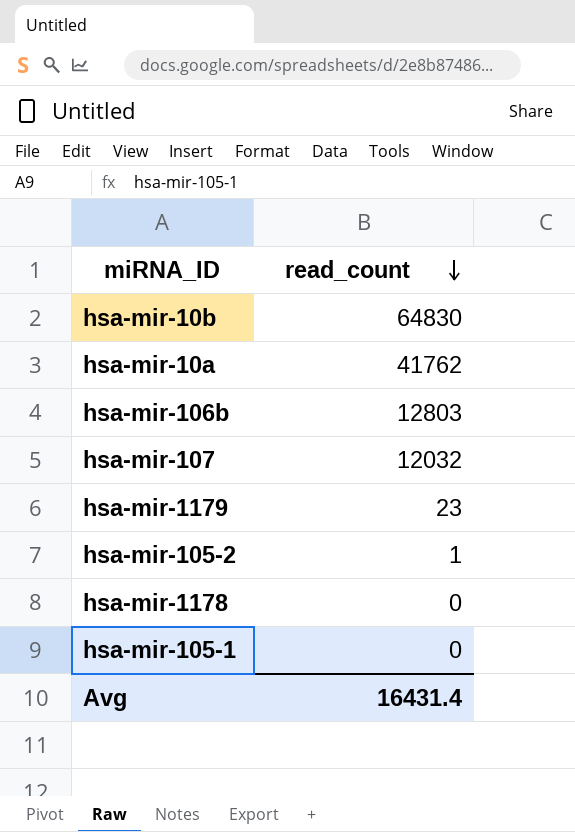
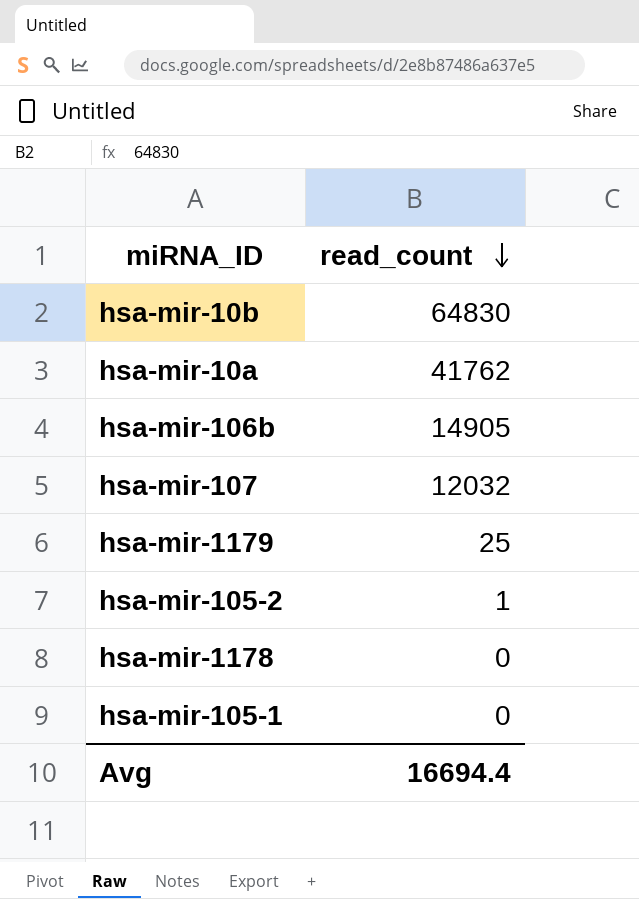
hsa-mir-106b | read_count: 12803 -> 14905
hsa-mir-1179 | read_count: 23 -> 25
Avg | read_count: 16431.4 -> 16694.4

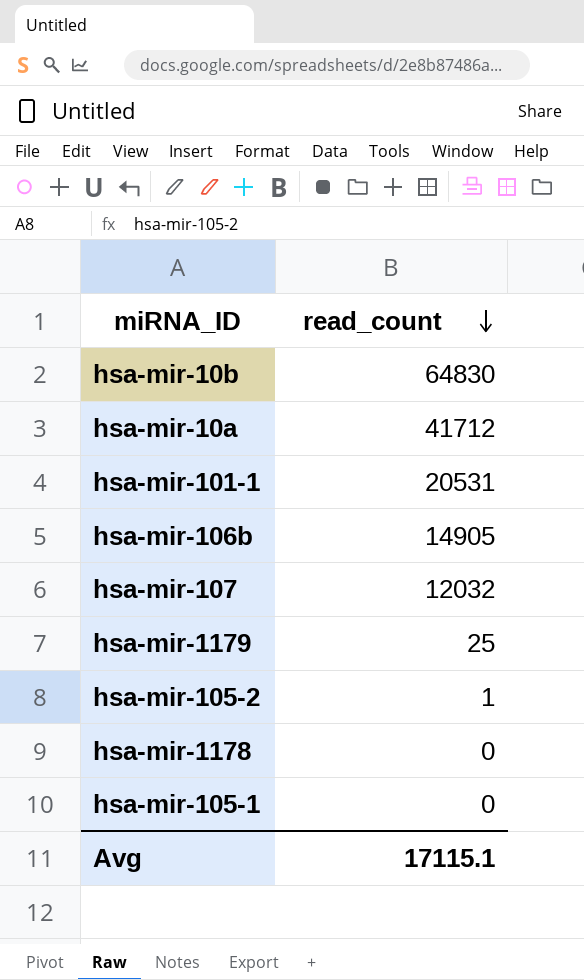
hsa-mir-10a | read_count: 41762 -> 41712
row hsa-mir-101-1: none -> 20531
Avg | read_count: 16694.4 -> 17115.1

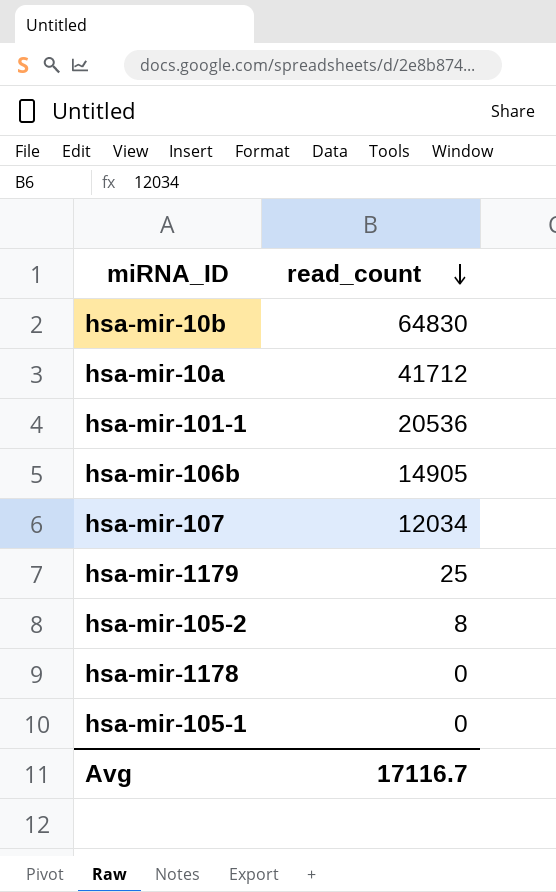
hsa-mir-101-1 | read_count: 20531 -> 20536
hsa-mir-107 | read_count: 12032 -> 12034
hsa-mir-105-2 | read_count: 1 -> 8
Avg | read_count: 17115.1 -> 17116.7

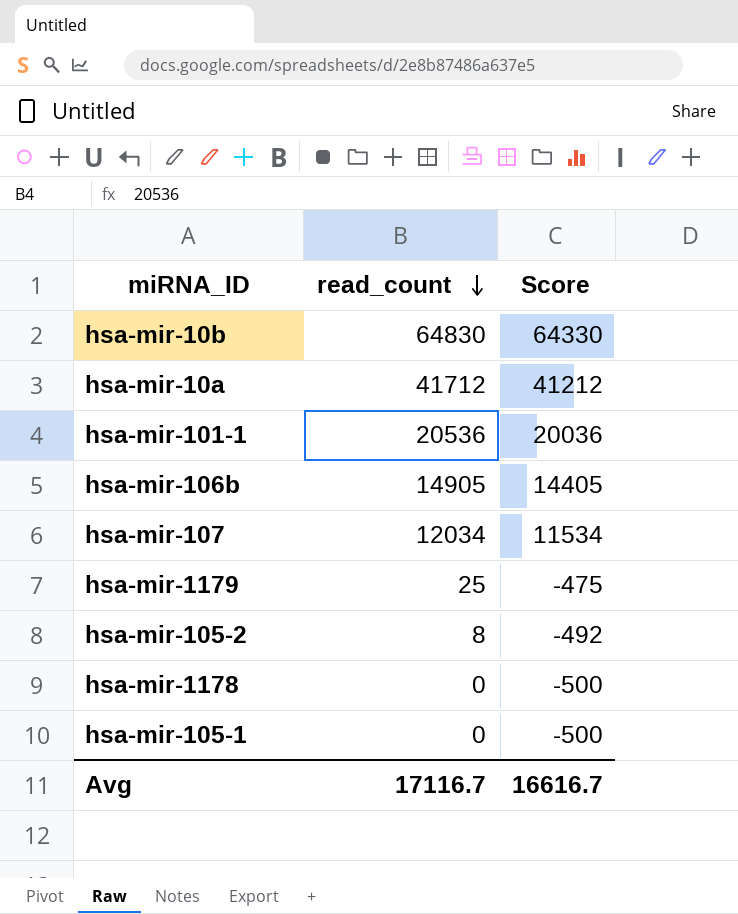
column Score | formula: none -> [read_count] - 500

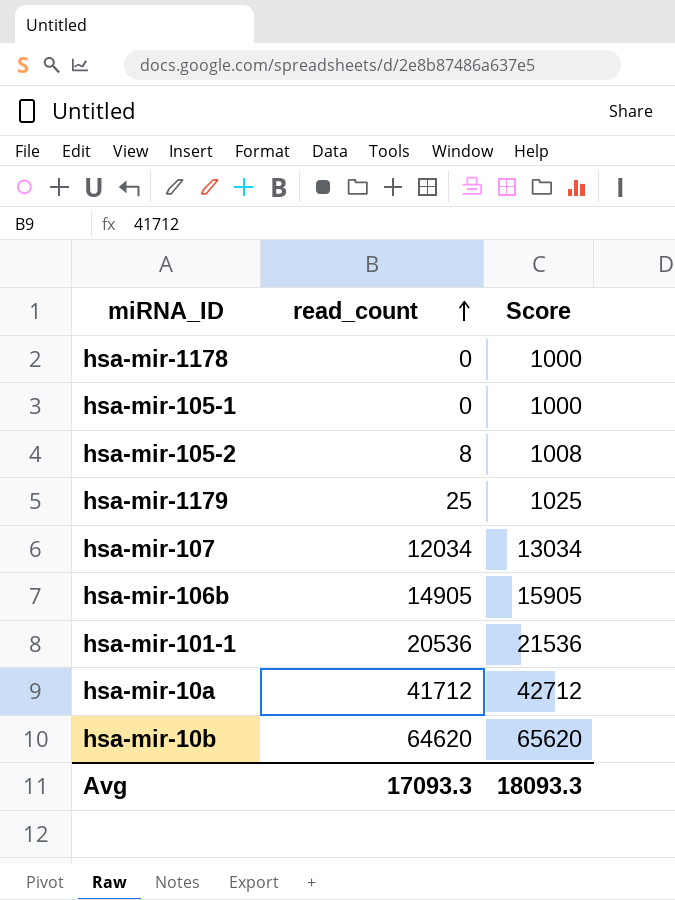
row order: read_count descending -> read_count ascending
column Score | formula: [read_count] - 500 -> [read_count] + 1000
hsa-mir-10b | read_count: 64830 -> 64620
Avg | read_count: 17116.7 -> 17093.3
Avg | Score: 16616.7 -> 18093.3

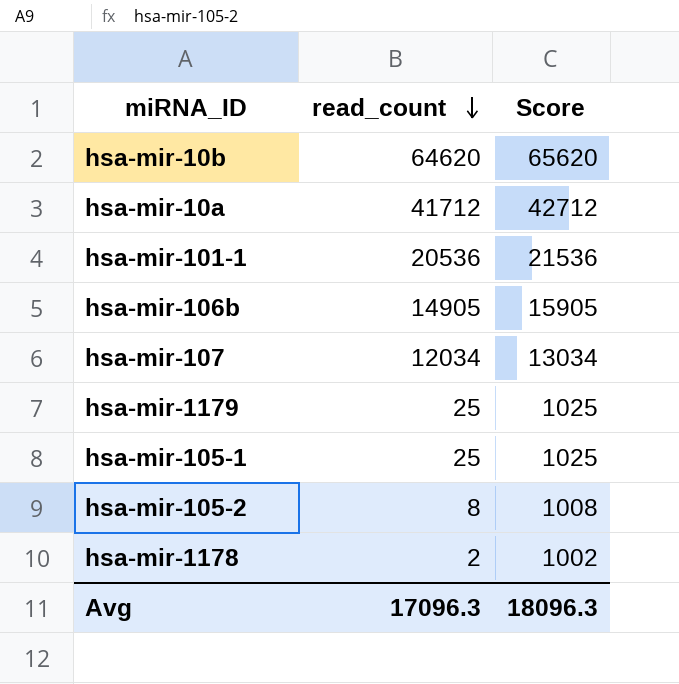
row order: read_count ascending -> read_count descending
hsa-mir-105-1 | read_count: 0 -> 25
hsa-mir-105-1 | Score: 1000 -> 1025
hsa-mir-1178 | read_count: 0 -> 2
hsa-mir-1178 | Score: 1000 -> 1002
Avg | read_count: 17093.3 -> 17096.3
Avg | Score: 18093.3 -> 18096.3

